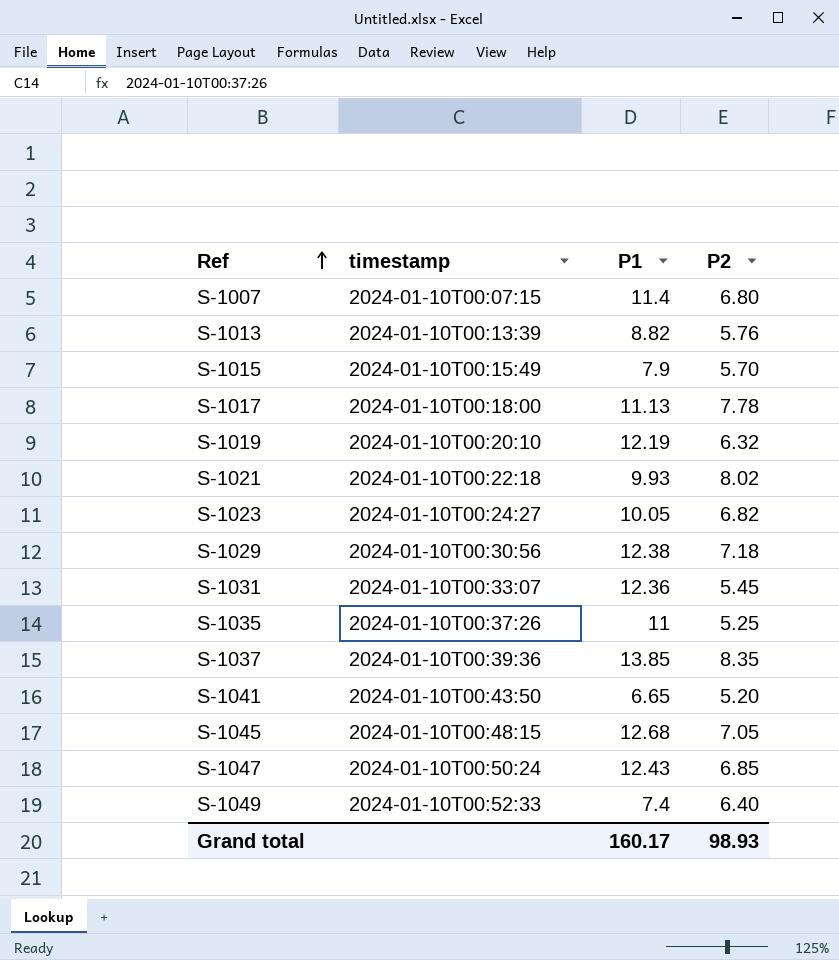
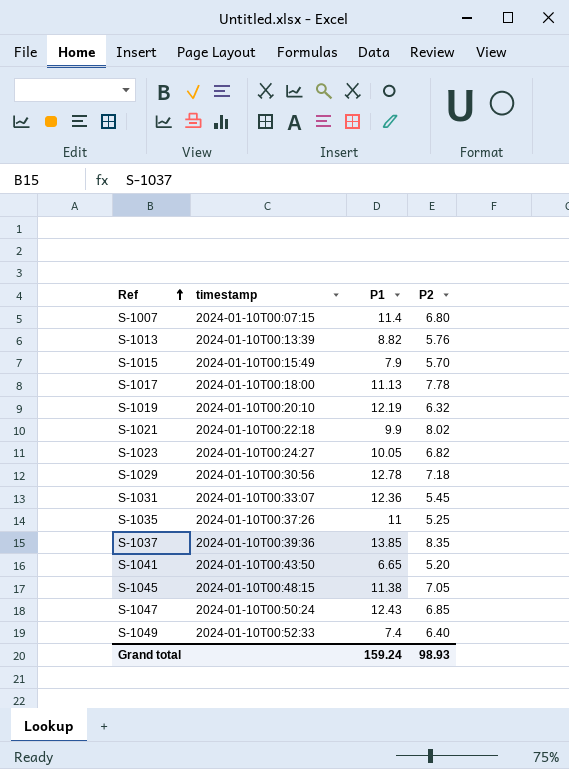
S-1021 | P1: 9.93 -> 9.9
S-1029 | P1: 12.38 -> 12.78
S-1045 | P1: 12.68 -> 11.38
Grand total | P1: 160.17 -> 159.24

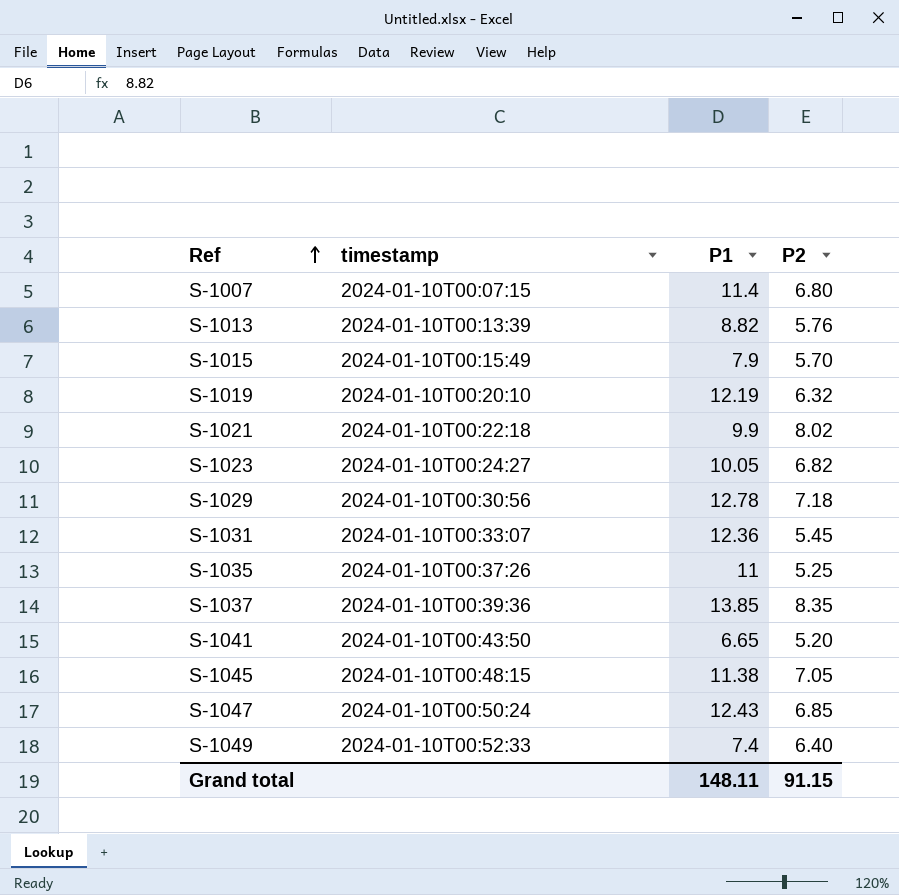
row S-1017: 2024-01-10T00:18:00 | 11.13 | 7.78 -> none
Grand total | P1: 159.24 -> 148.11
Grand total | P2: 98.93 -> 91.15

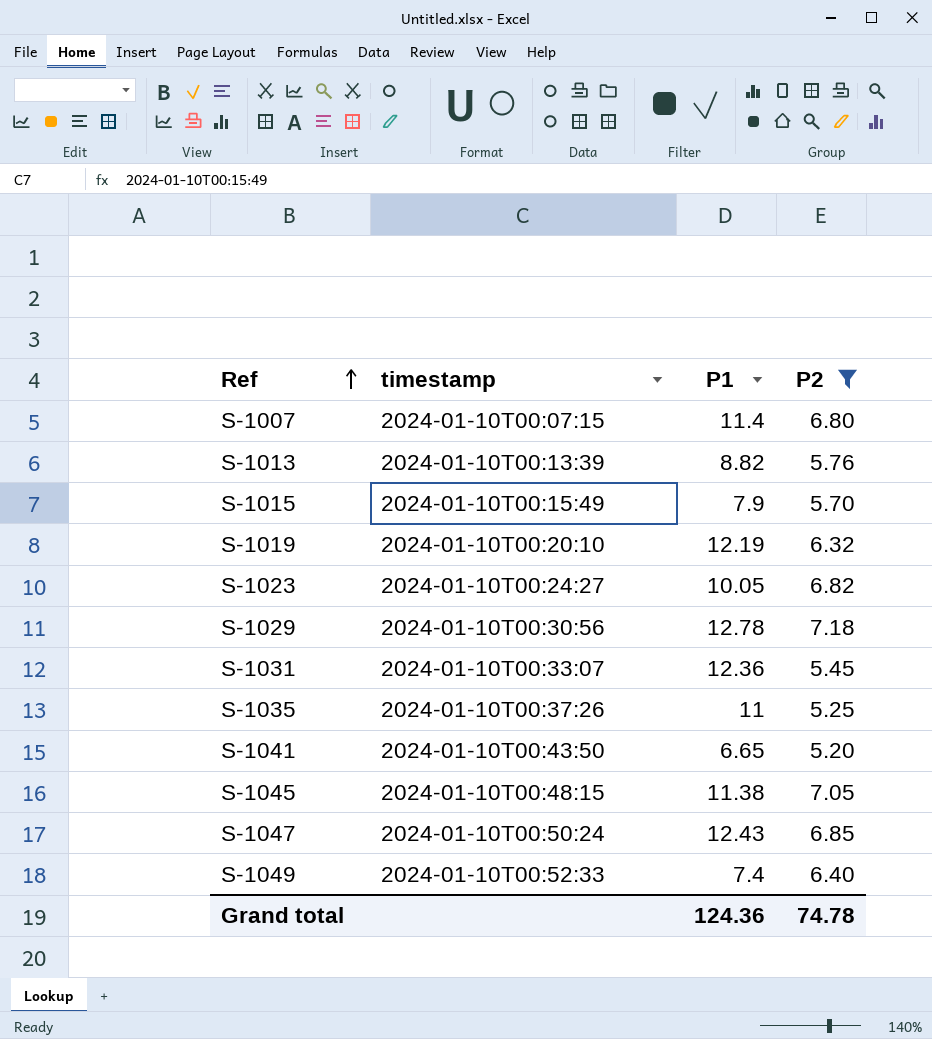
filter: none -> P2 <= 7.18
Grand total | P1: 148.11 -> 124.36
Grand total | P2: 91.15 -> 74.78

